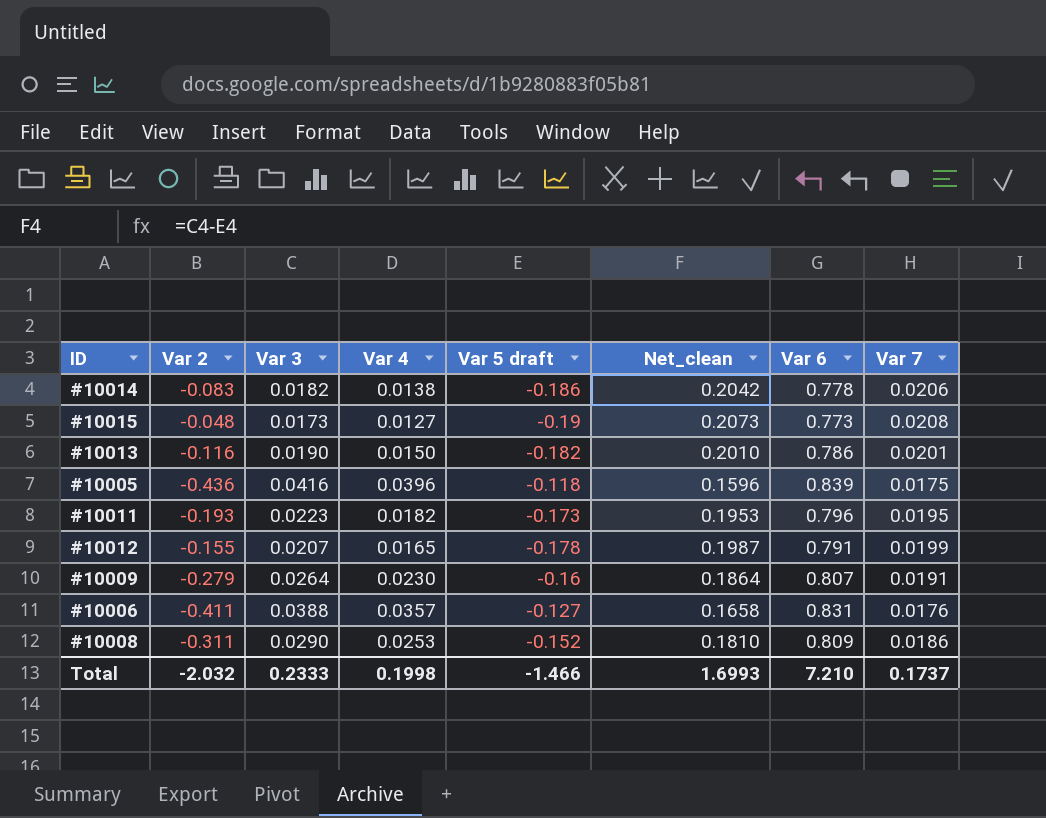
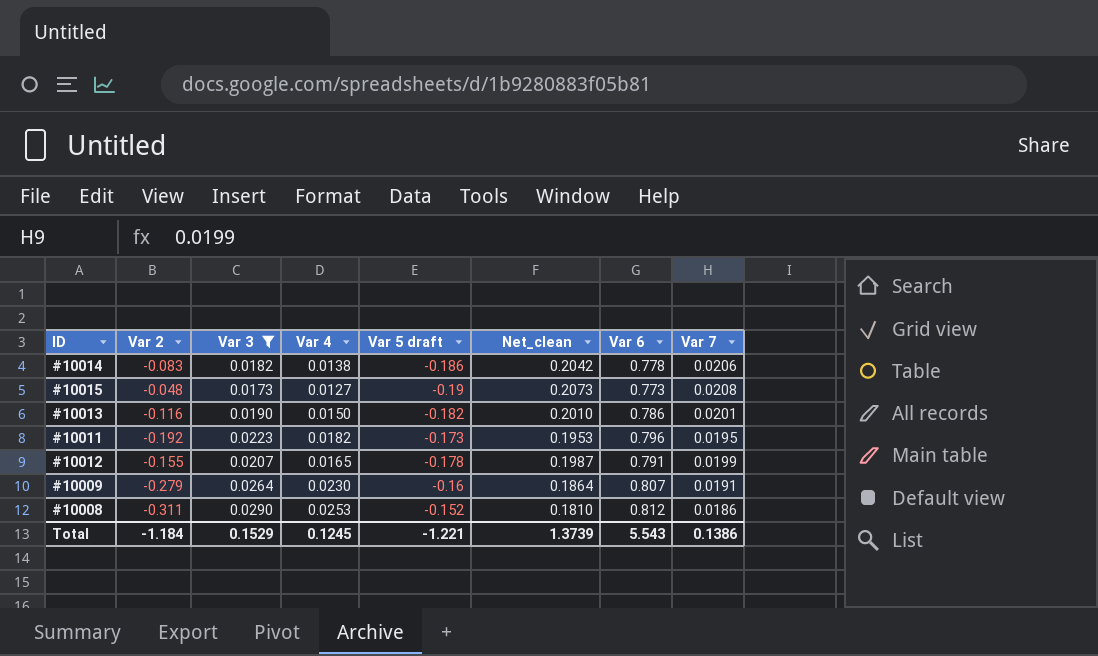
filter: none -> Var 3 <= 0.0290
#10011 | Var 2: -0.193 -> -0.192
#10008 | Var 6: 0.809 -> 0.812
Total | Var 2: -2.032 -> -1.184
Total | Var 3: 0.2333 -> 0.1529
Total | Var 4: 0.1998 -> 0.1245
Total | Var 5 draft: -1.466 -> -1.221
Total | Net_clean: 1.6993 -> 1.3739
Total | Var 6: 7.210 -> 5.543
Total | Var 7: 0.1737 -> 0.1386

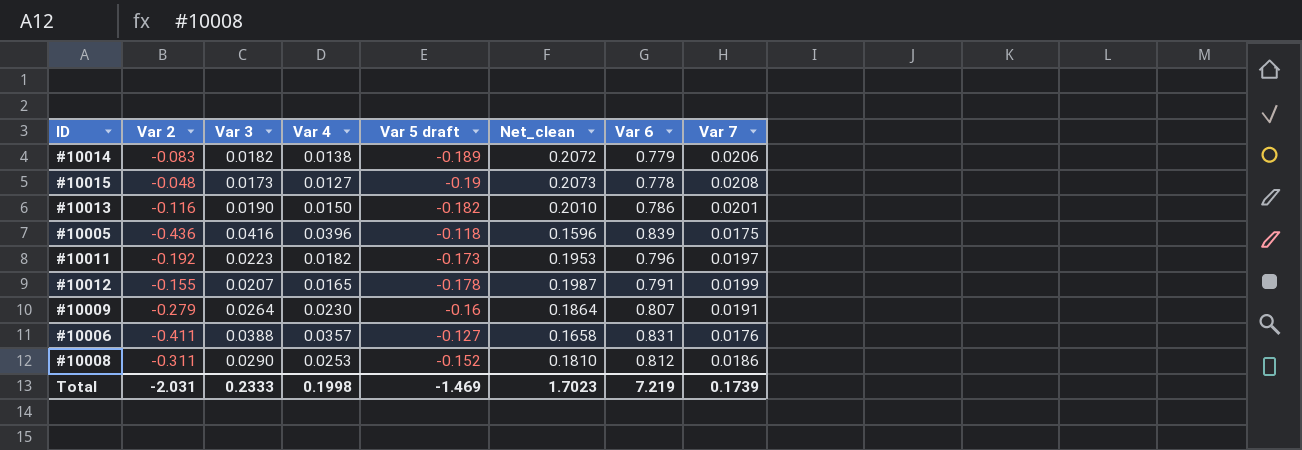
filter: Var 3 <= 0.0290 -> none
#10014 | Var 5 draft: -0.186 -> -0.189
#10014 | Net_clean: 0.2042 -> 0.2072
#10014 | Var 6: 0.778 -> 0.779
#10015 | Var 6: 0.773 -> 0.778
#10011 | Var 7: 0.0195 -> 0.0197
Total | Var 2: -1.184 -> -2.031
Total | Var 3: 0.1529 -> 0.2333
Total | Var 4: 0.1245 -> 0.1998
Total | Var 5 draft: -1.221 -> -1.469
Total | Net_clean: 1.3739 -> 1.7023
Total | Var 6: 5.543 -> 7.219
Total | Var 7: 0.1386 -> 0.1739

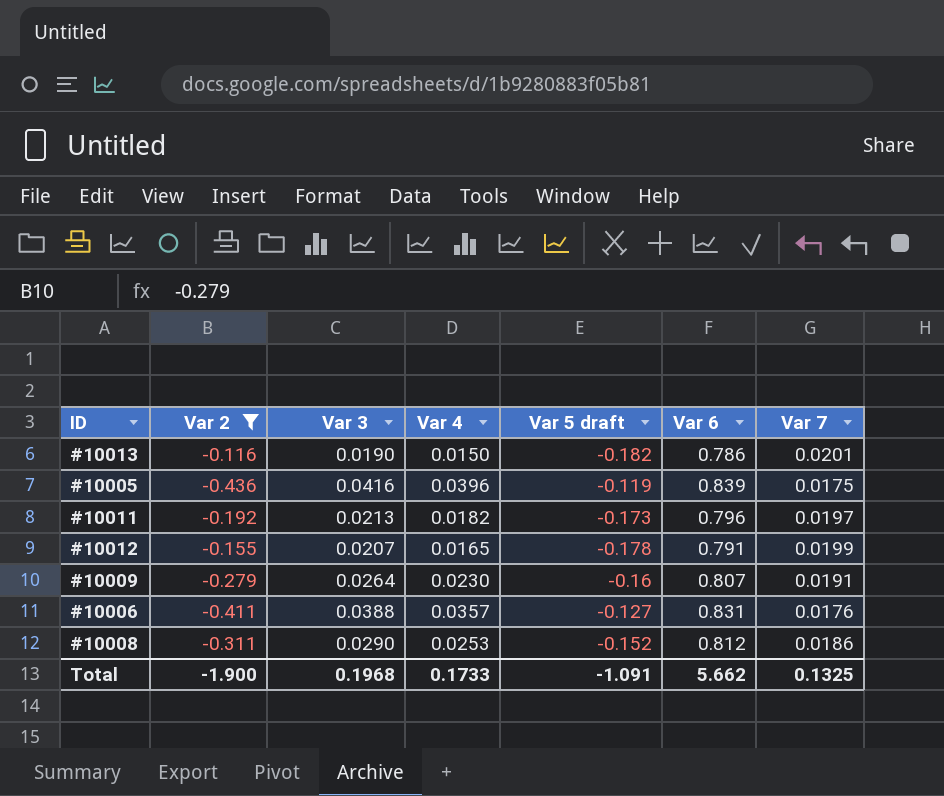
filter: none -> Var 2 <= -0.116
column Net_clean | formula: [Var 3] - [Var 5 draft] -> none
#10005 | Var 5 draft: -0.118 -> -0.119
#10011 | Var 3: 0.0223 -> 0.0213
Total | Var 2: -2.031 -> -1.900
Total | Var 3: 0.2333 -> 0.1968
Total | Var 4: 0.1998 -> 0.1733
Total | Var 5 draft: -1.469 -> -1.091
Total | Var 6: 7.219 -> 5.662
Total | Var 7: 0.1739 -> 0.1325

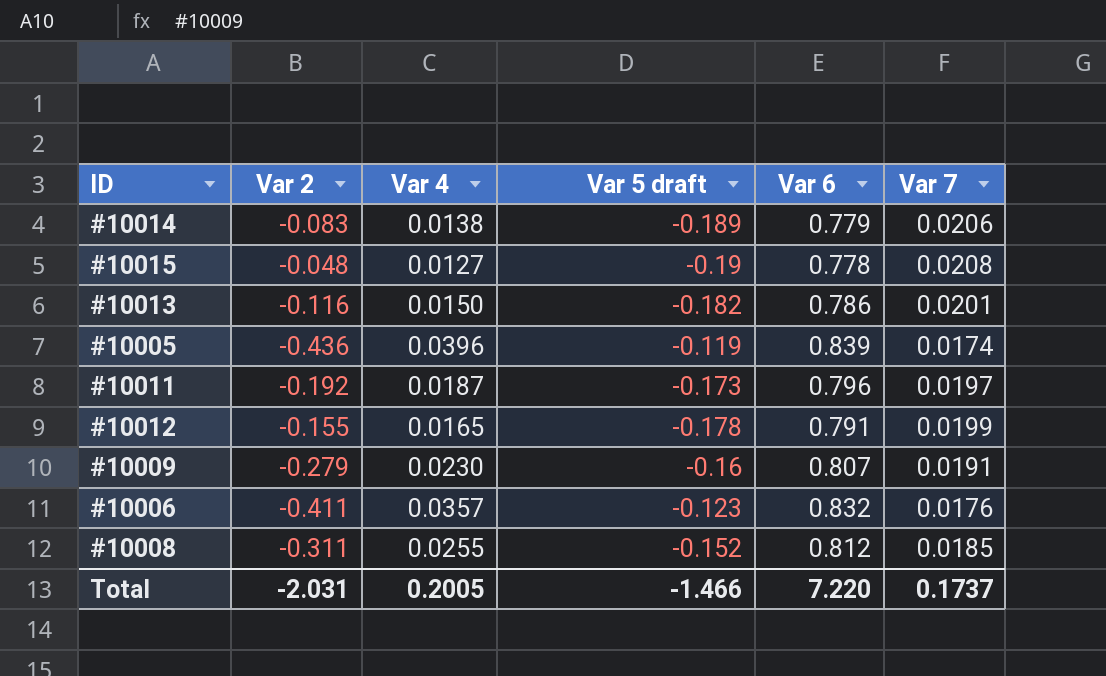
filter: Var 2 <= -0.116 -> none
column Var 3 | position: 3 -> none
#10005 | Var 7: 0.0175 -> 0.0174
#10011 | Var 4: 0.0182 -> 0.0187
#10006 | Var 5 draft: -0.127 -> -0.123
#10006 | Var 6: 0.831 -> 0.832
#10008 | Var 4: 0.0253 -> 0.0255
#10008 | Var 7: 0.0186 -> 0.0185
Total | Var 2: -1.900 -> -2.031
Total | Var 4: 0.1733 -> 0.2005
Total | Var 5 draft: -1.091 -> -1.466
Total | Var 6: 5.662 -> 7.220
Total | Var 7: 0.1325 -> 0.1737

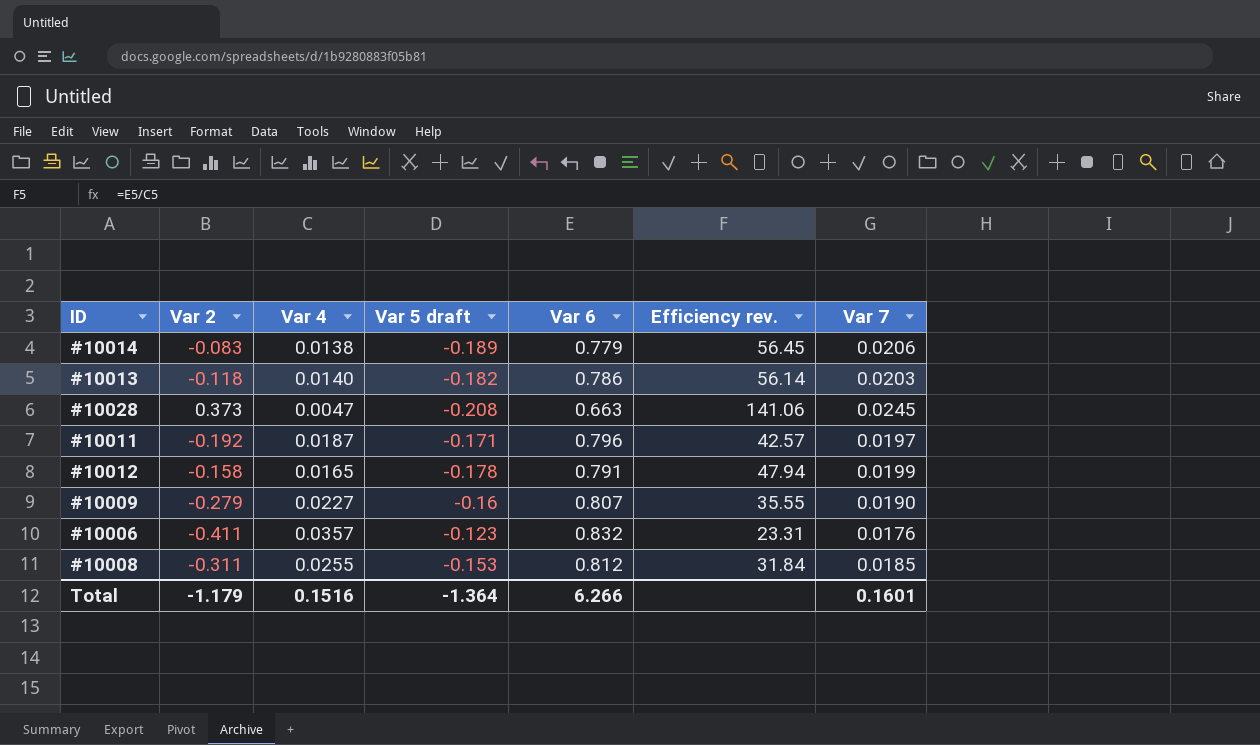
column Efficiency rev. | formula: none -> [Var 6] / [Var 4]
row #10015: -0.048 | 0.0127 | -0.19 | 0.778 | 0.0208 -> none
row #10005: -0.436 | 0.0396 | -0.119 | 0.839 | 0.0174 -> none
#10013 | Var 2: -0.116 -> -0.118
#10013 | Var 4: 0.0150 -> 0.0140
#10013 | Var 7: 0.0201 -> 0.0203
row #10028: none -> 0.373 | 0.0047 | -0.208 | 0.663 | 141.06 | 0.0245
#10011 | Var 5 draft: -0.173 -> -0.171
#10012 | Var 2: -0.155 -> -0.158
#10009 | Var 4: 0.0230 -> 0.0227
#10009 | Var 7: 0.0191 -> 0.0190
#10008 | Var 5 draft: -0.152 -> -0.153
Total | Var 2: -2.031 -> -1.179
Total | Var 4: 0.2005 -> 0.1516
Total | Var 5 draft: -1.466 -> -1.364
Total | Var 6: 7.220 -> 6.266
Total | Var 7: 0.1737 -> 0.1601

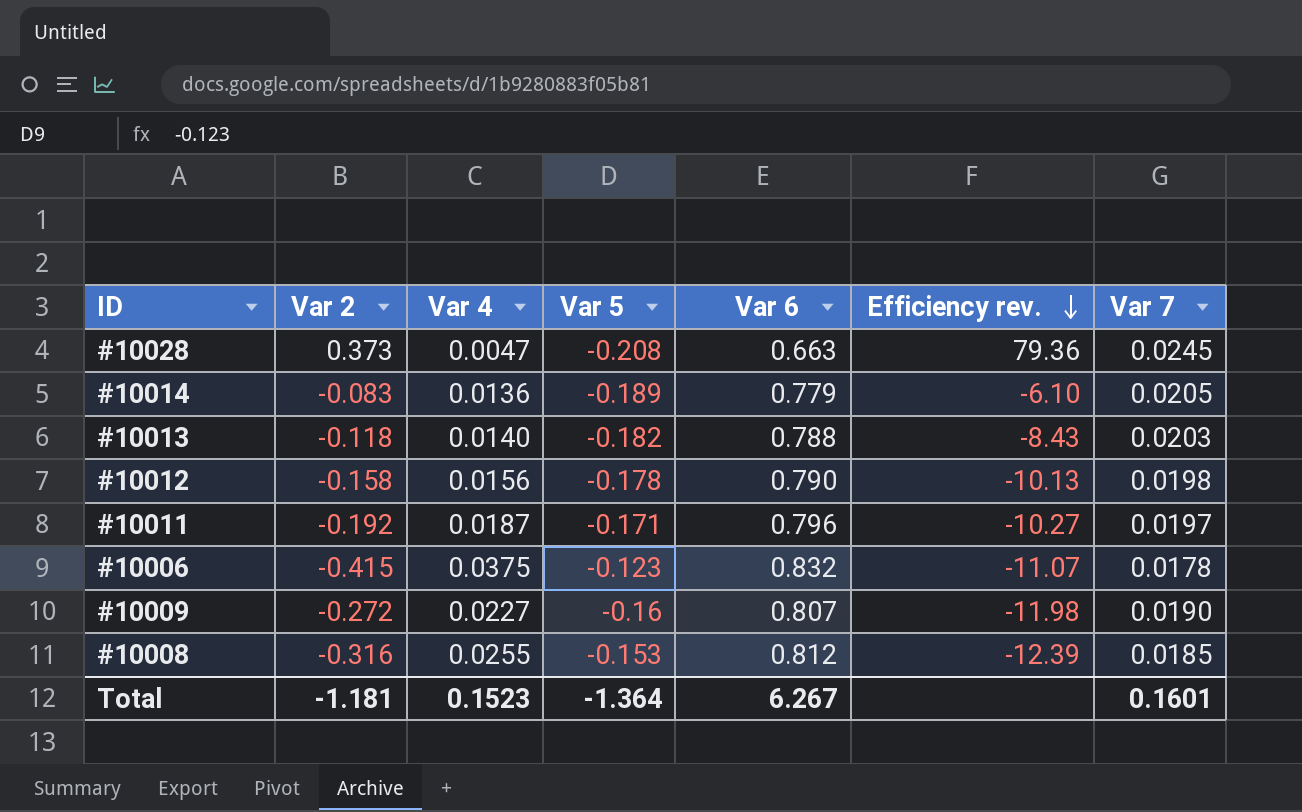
row order: none -> Efficiency rev. descending
column name: Var 5 draft -> Var 5
column Efficiency rev. | formula: [Var 6] / [Var 4] -> [Var 2] / [Var 4]
#10014 | Var 4: 0.0138 -> 0.0136
#10014 | Var 7: 0.0206 -> 0.0205
#10013 | Var 6: 0.786 -> 0.788
#10012 | Var 4: 0.0165 -> 0.0156
#10012 | Var 6: 0.791 -> 0.790
#10012 | Var 7: 0.0199 -> 0.0198
#10006 | Var 2: -0.411 -> -0.415
#10006 | Var 4: 0.0357 -> 0.0375
#10006 | Var 7: 0.0176 -> 0.0178
#10009 | Var 2: -0.279 -> -0.272
#10008 | Var 2: -0.311 -> -0.316
Total | Var 2: -1.179 -> -1.181
Total | Var 4: 0.1516 -> 0.1523
Total | Var 6: 6.266 -> 6.267

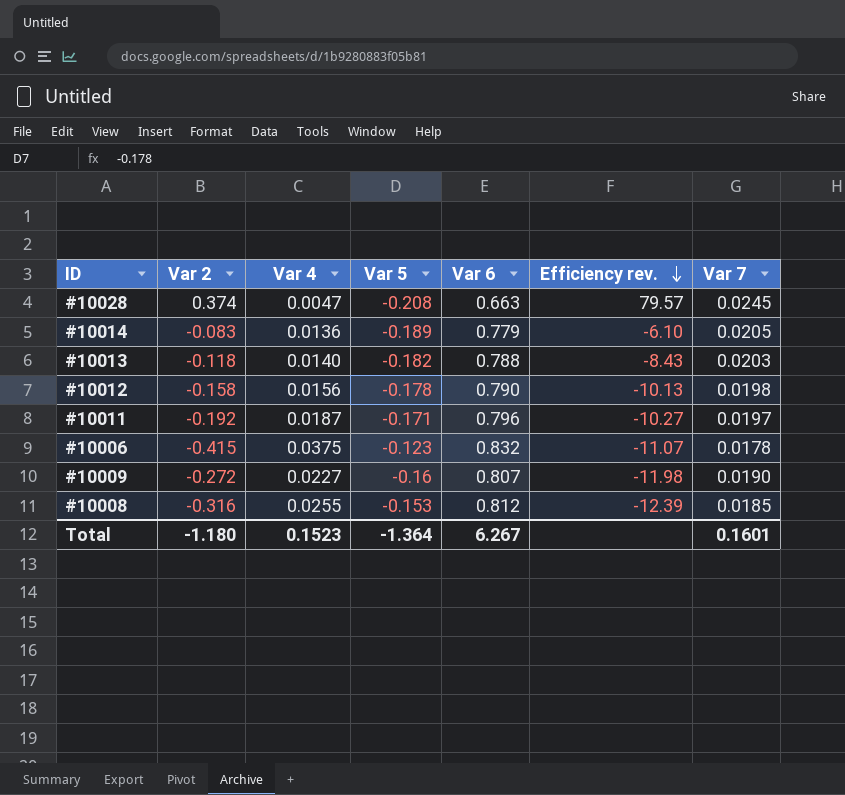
#10028 | Var 2: 0.373 -> 0.374
#10028 | Efficiency rev.: 79.36 -> 79.57
Total | Var 2: -1.181 -> -1.180

